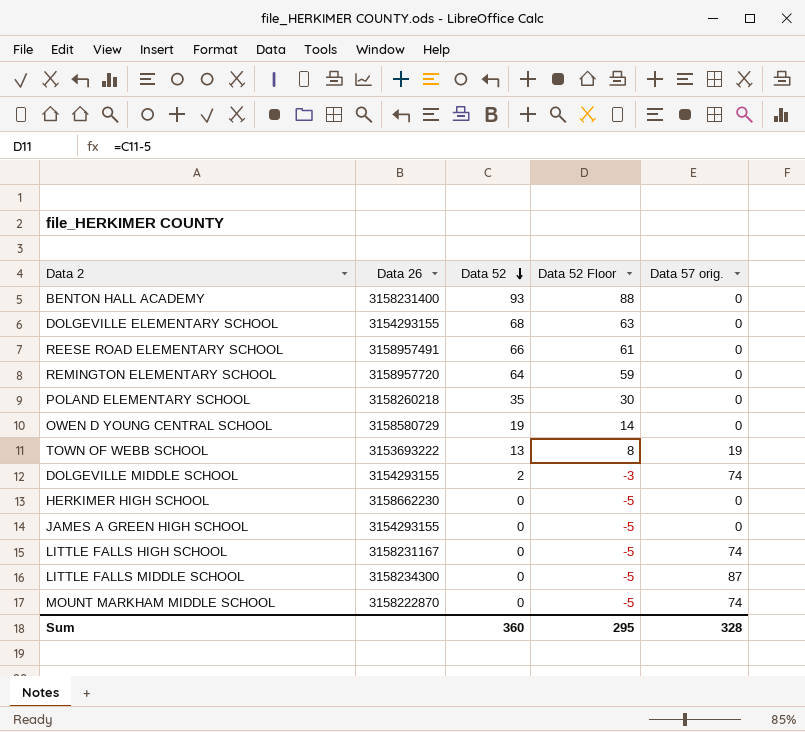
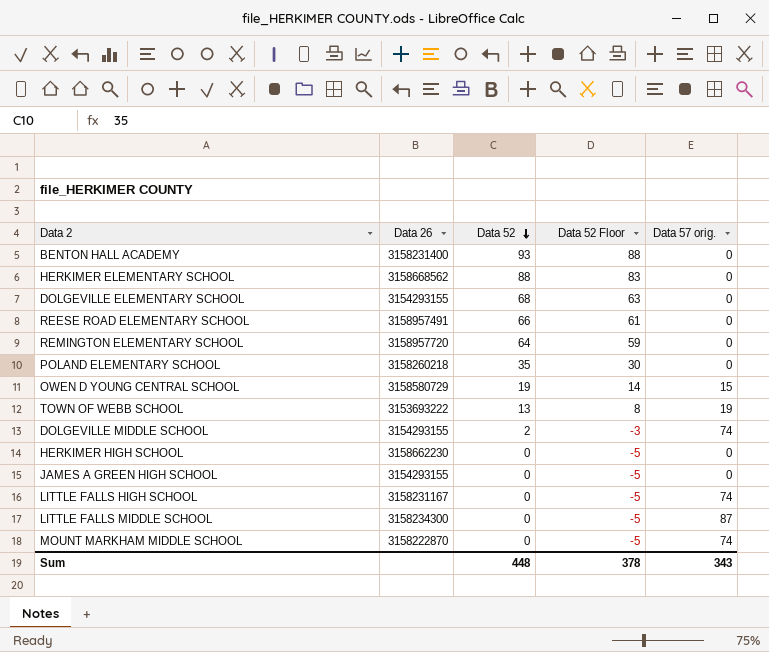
row HERKIMER ELEMENTARY SCHOOL: none -> 3158668562 | 88 | 83 | 0
OWEN D YOUNG CENTRAL SCHOOL | Data 57 orig.: 0 -> 15
Sum | Data 52: 360 -> 448
Sum | Data 52 Floor: 295 -> 378
Sum | Data 57 orig.: 328 -> 343

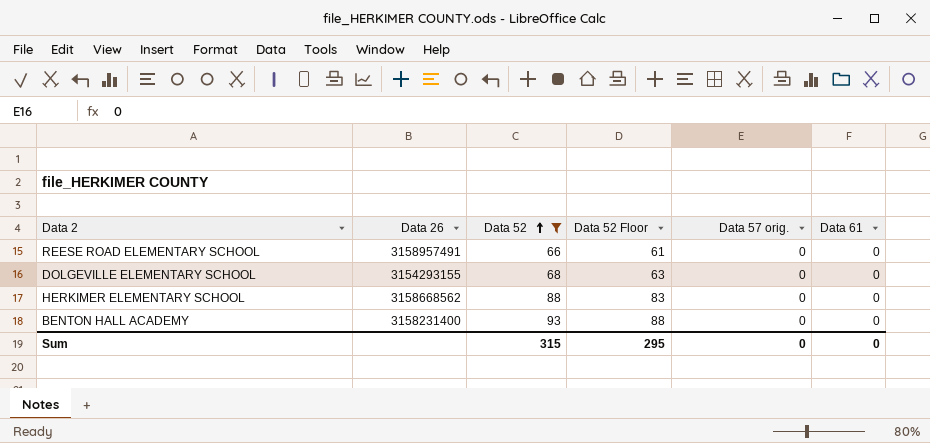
filter: none -> Data 52 >= 66
row order: Data 52 descending -> Data 52 ascending
column Data 61 | position: none -> 6
Sum | Data 52: 448 -> 315
Sum | Data 52 Floor: 378 -> 295
Sum | Data 57 orig.: 343 -> 0

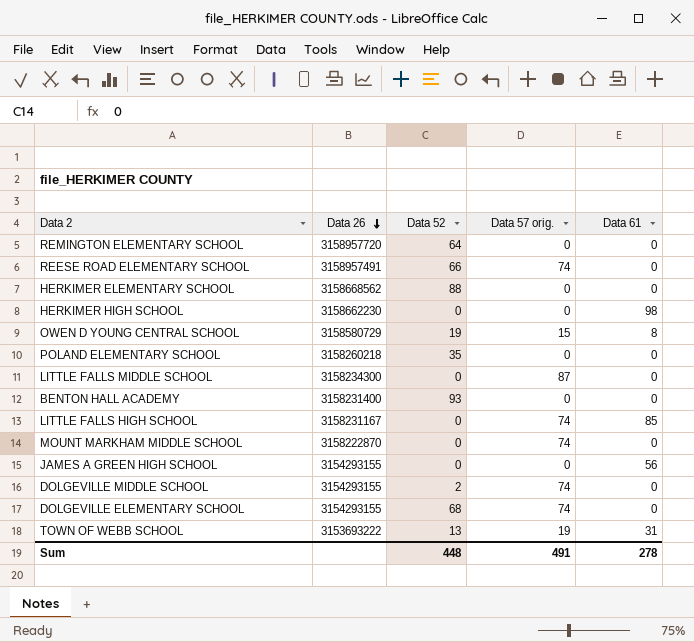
filter: Data 52 >= 66 -> none
row order: Data 52 ascending -> Data 26 descending
column Data 52 Floor | formula: [Data 52] - 5 -> none
REESE ROAD ELEMENTARY SCHOOL | Data 57 orig.: 0 -> 74
DOLGEVILLE ELEMENTARY SCHOOL | Data 57 orig.: 0 -> 74
Sum | Data 52: 315 -> 448
Sum | Data 57 orig.: 0 -> 491
Sum | Data 61: 0 -> 278

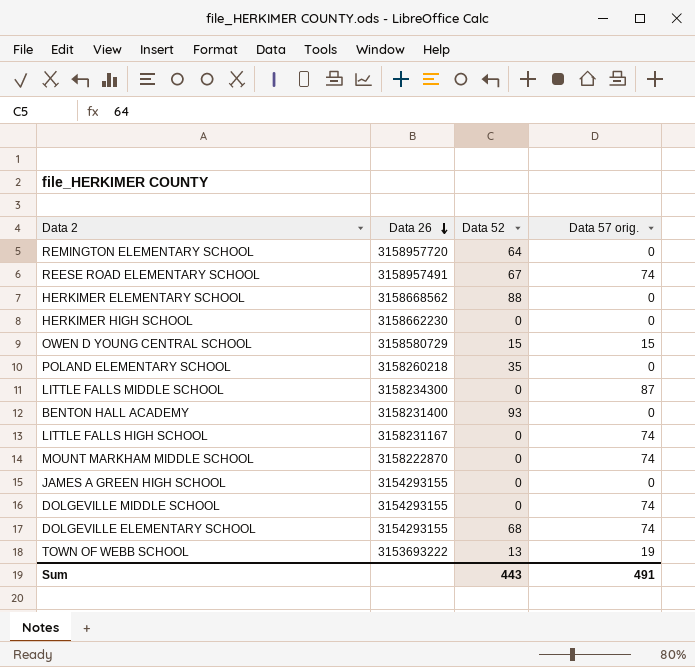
column Data 61 | position: 5 -> none
REESE ROAD ELEMENTARY SCHOOL | Data 52: 66 -> 67
OWEN D YOUNG CENTRAL SCHOOL | Data 52: 19 -> 15
DOLGEVILLE MIDDLE SCHOOL | Data 52: 2 -> 0
Sum | Data 52: 448 -> 443

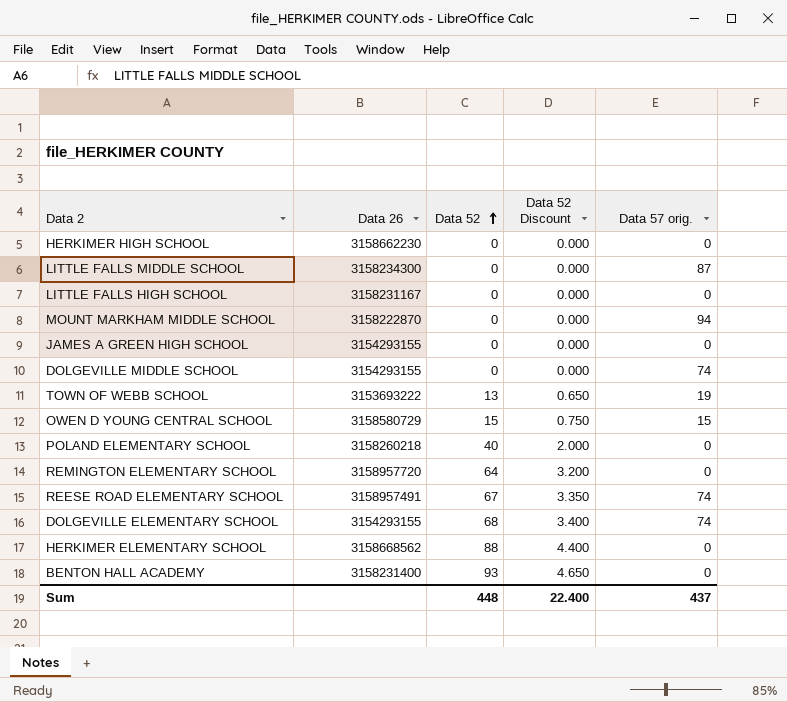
row order: Data 26 descending -> Data 52 ascending
column Data 52 Discount | formula: none -> [Data 52] * 0.05
LITTLE FALLS HIGH SCHOOL | Data 57 orig.: 74 -> 0
MOUNT MARKHAM MIDDLE SCHOOL | Data 57 orig.: 74 -> 94
POLAND ELEMENTARY SCHOOL | Data 52: 35 -> 40
Sum | Data 52: 443 -> 448
Sum | Data 57 orig.: 491 -> 437

